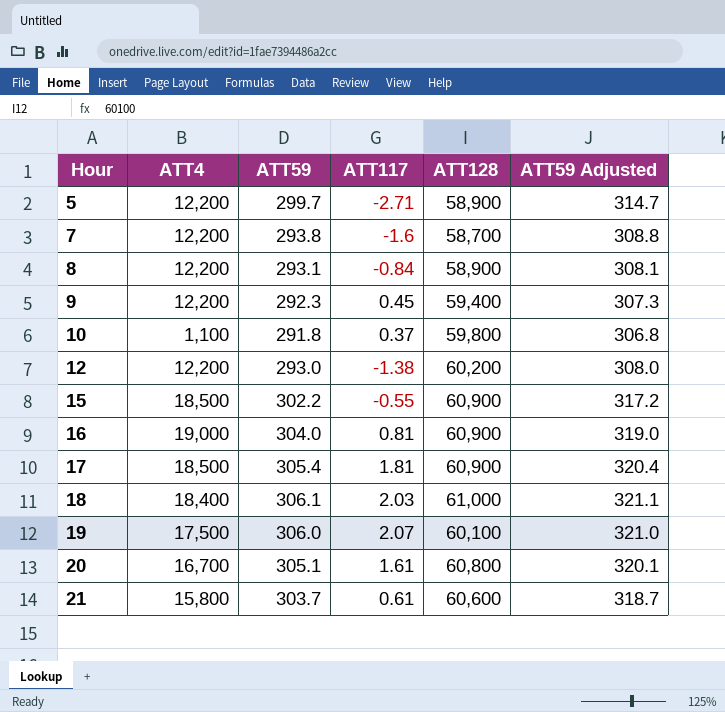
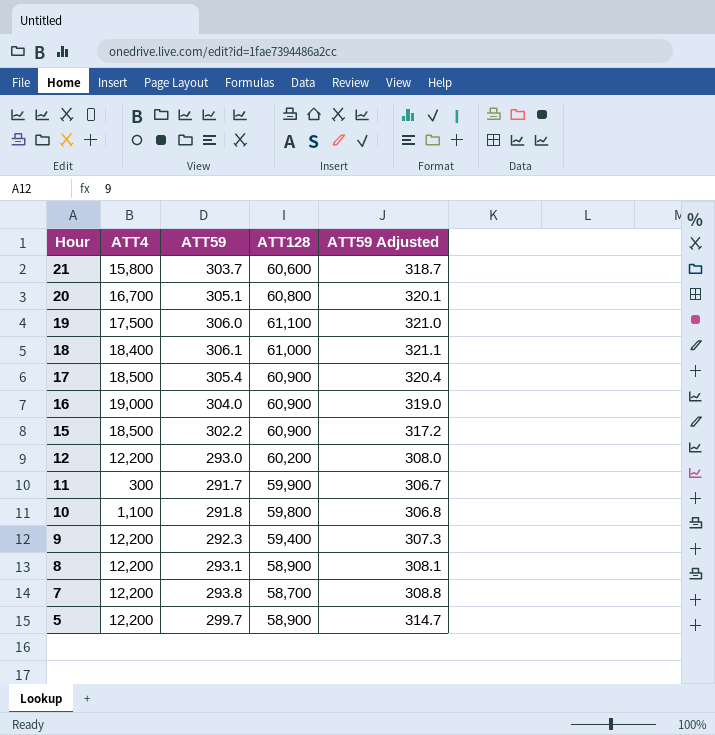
row order: Hour ascending -> Hour descending
column ATT117 | position: 4 -> none
19 | ATT128: 60,100 -> 61,100
row 11: none -> 300 | 291.7 | 59,900 | 306.7

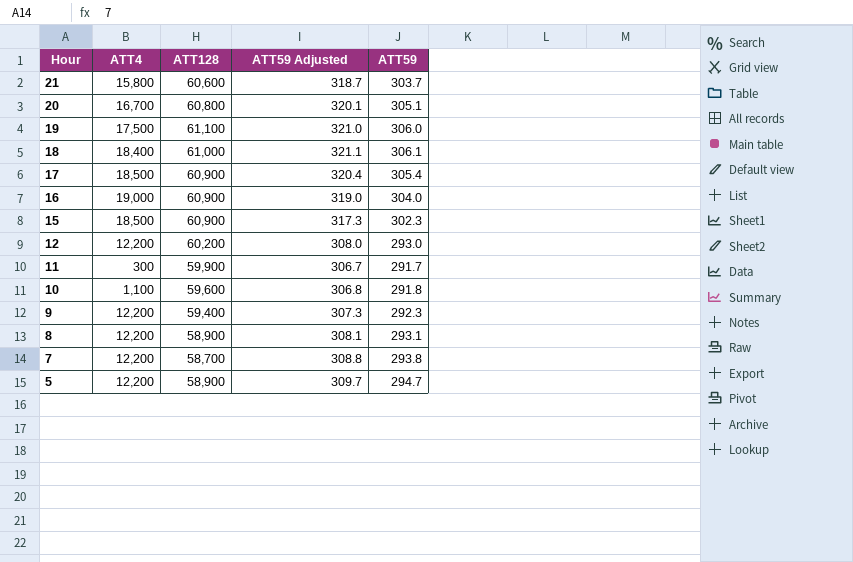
column ATT59 | position: 3 -> 5
15 | ATT59 Adjusted: 317.2 -> 317.3
15 | ATT59: 302.2 -> 302.3
10 | ATT128: 59,800 -> 59,600
5 | ATT59 Adjusted: 314.7 -> 309.7
5 | ATT59: 299.7 -> 294.7

